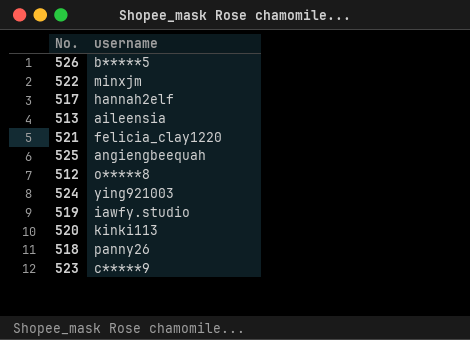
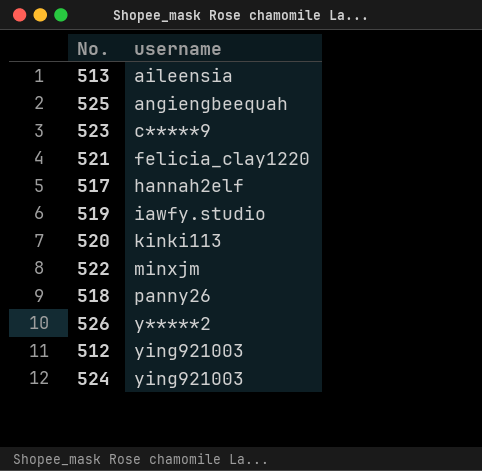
row order: none -> username ascending
526 | username: b*****5 -> y*****2
512 | username: o*****8 -> ying921003

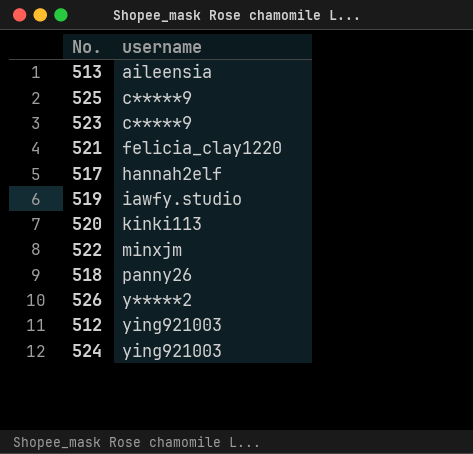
525 | username: angiengbeequah -> c*****9

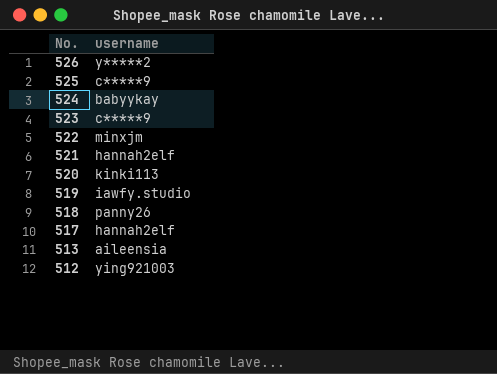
row order: username ascending -> No. descending
524 | username: ying921003 -> babyykay
521 | username: felicia_clay1220 -> hannah2elf

